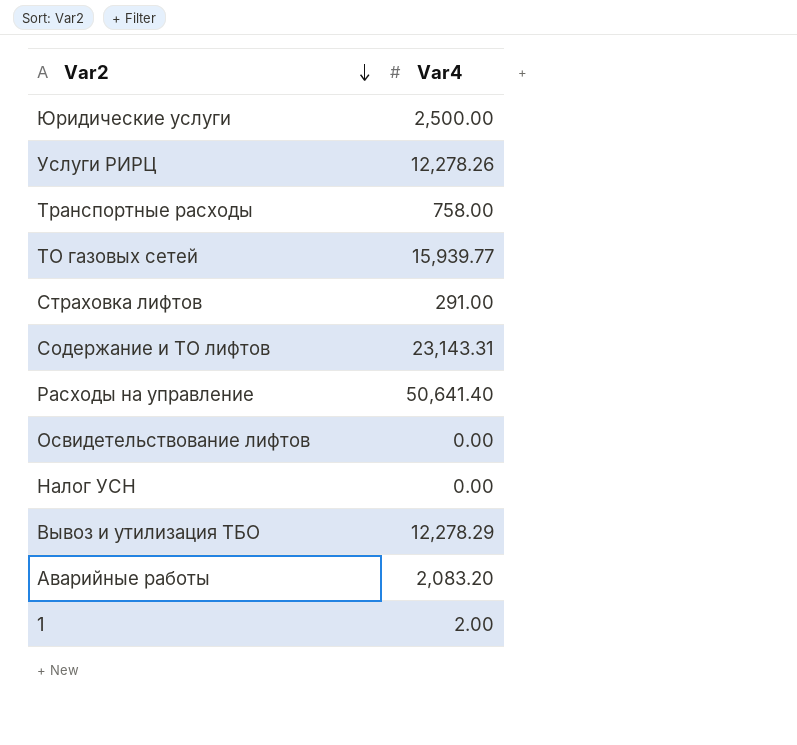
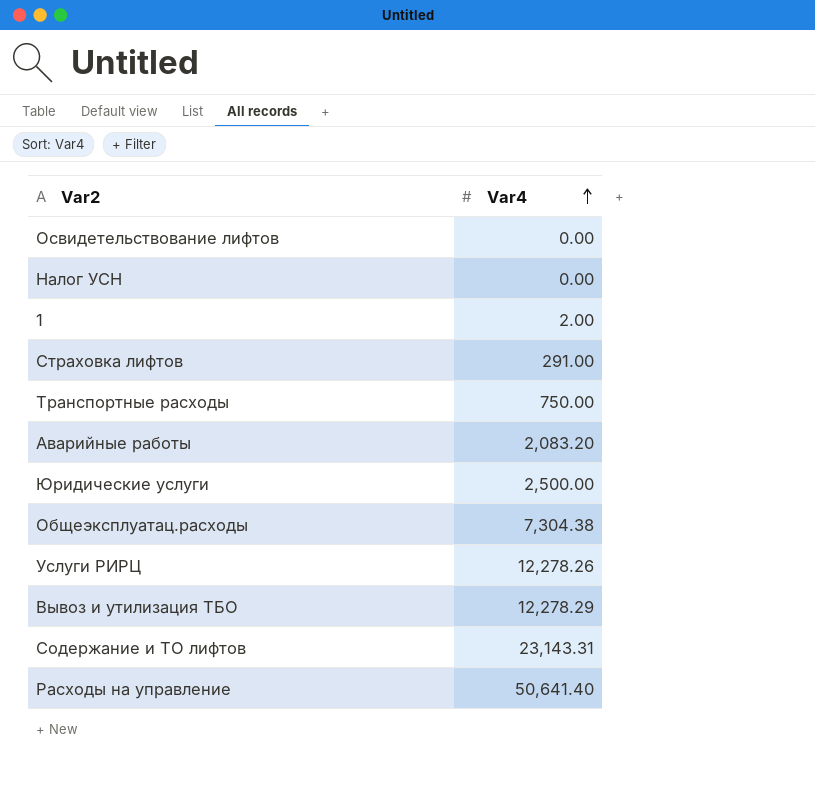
row order: Var2 descending -> Var4 ascending
row ТО газовых сетей: 15,939.77 -> none
Транспортные расходы | Var4: 758.00 -> 750.00
row Общеэксплуатац.расходы: none -> 7,304.38

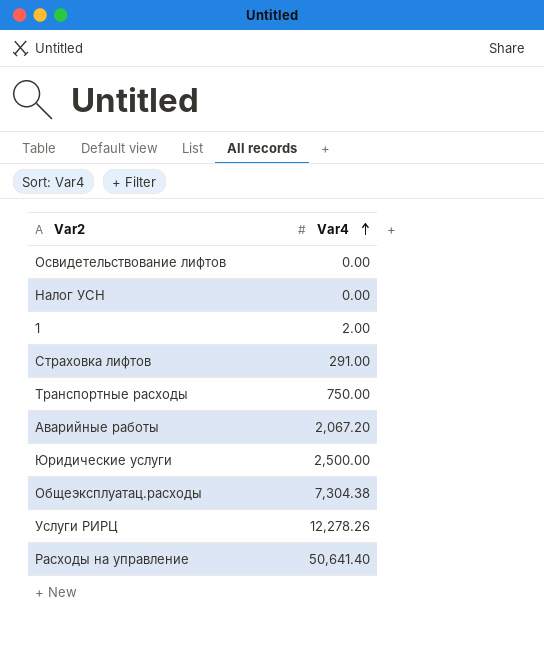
row Вывоз и утилизация ТБО: 12,278.29 -> none
row Содержание и ТО лифтов: 23,143.31 -> none
Аварийные работы | Var4: 2,083.20 -> 2,067.20

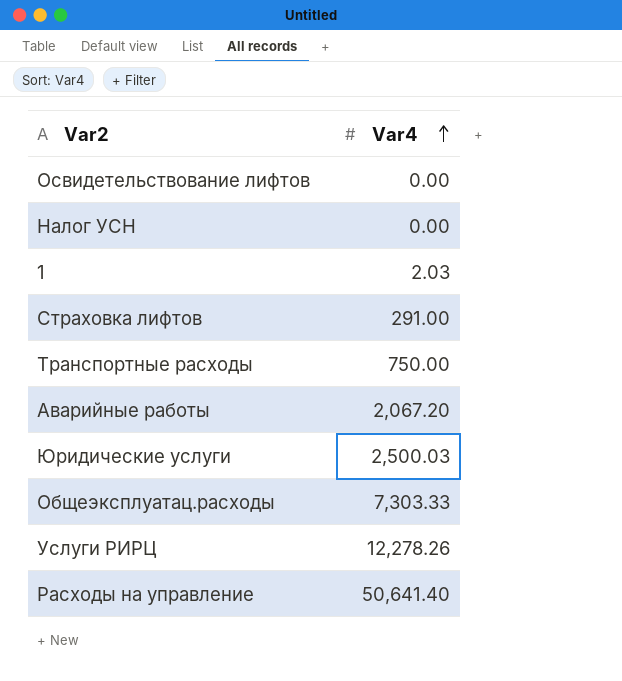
1 | Var4: 2.00 -> 2.03
Юридические услуги | Var4: 2,500.00 -> 2,500.03
Общеэксплуатац.расходы | Var4: 7,304.38 -> 7,303.33

